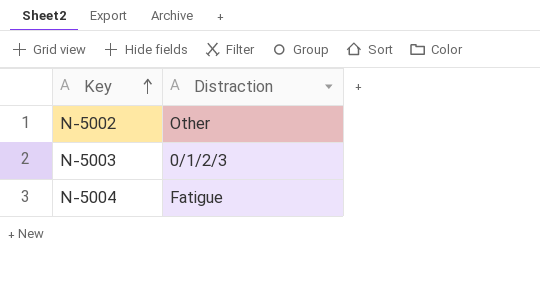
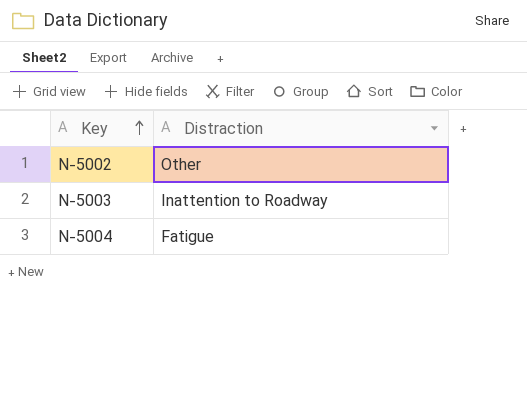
N-5003 | Distraction: 0/1/2/3 -> Inattention to Roadway

